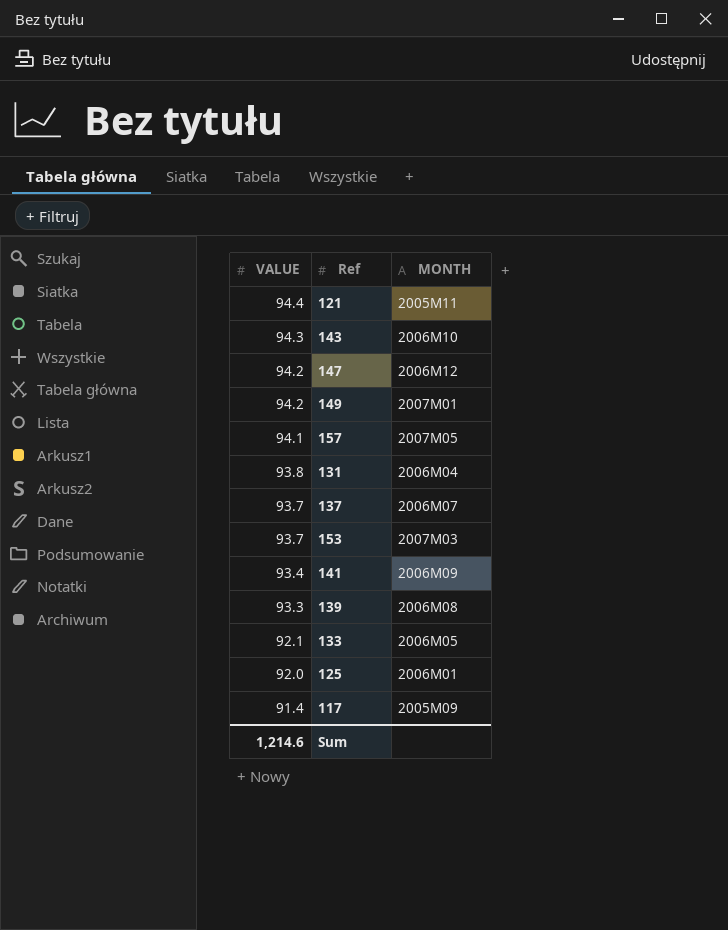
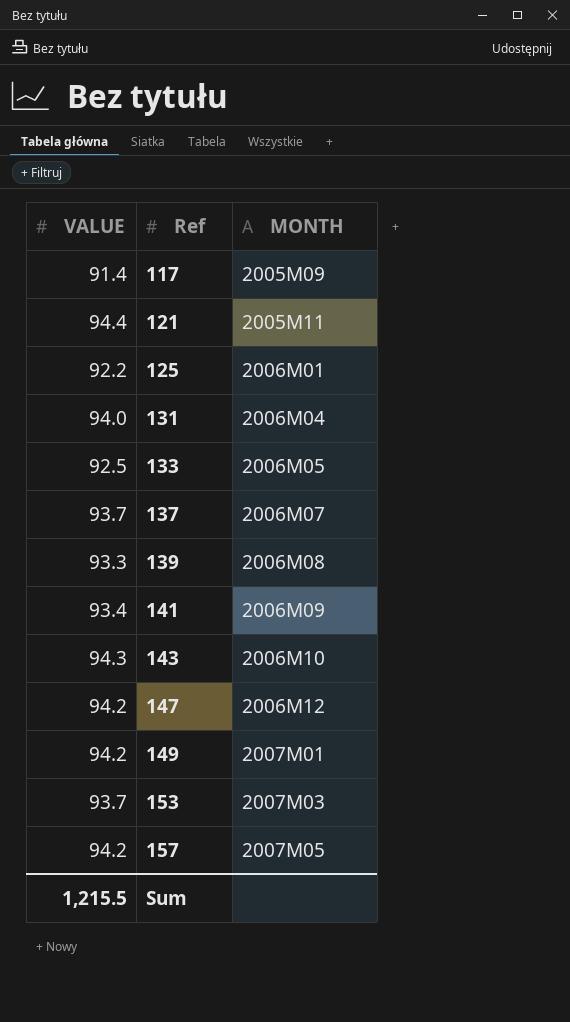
row order: VALUE descending -> Ref ascending
125 | VALUE: 92.0 -> 92.2
131 | VALUE: 93.8 -> 94.0
133 | VALUE: 92.1 -> 92.5
157 | VALUE: 94.1 -> 94.2
Sum | VALUE: 1,214.6 -> 1,215.5

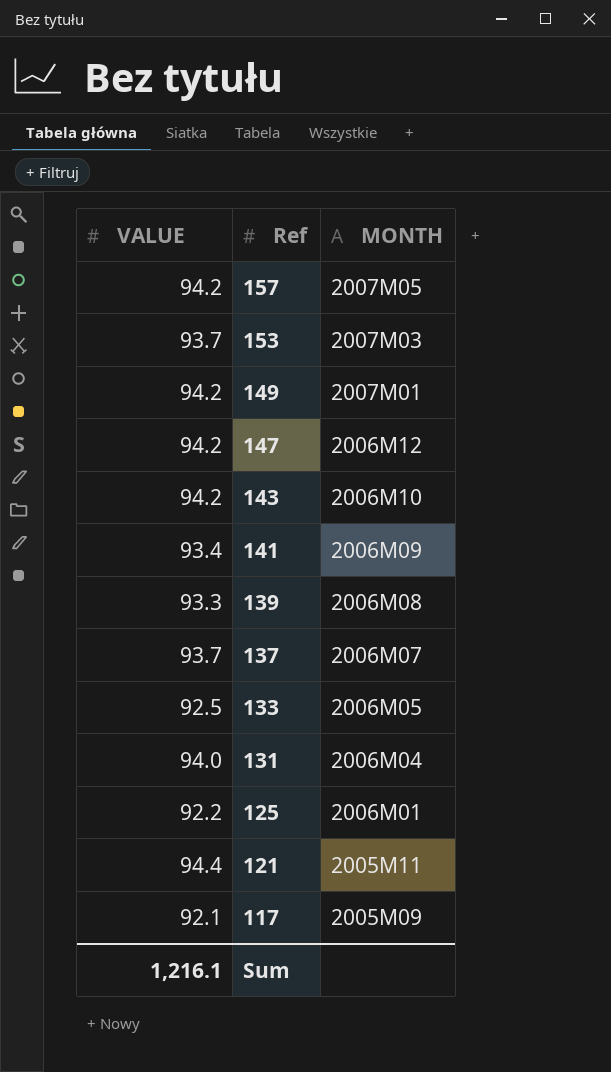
row order: Ref ascending -> Ref descending
143 | VALUE: 94.3 -> 94.2
117 | VALUE: 91.4 -> 92.1
Sum | VALUE: 1,215.5 -> 1,216.1

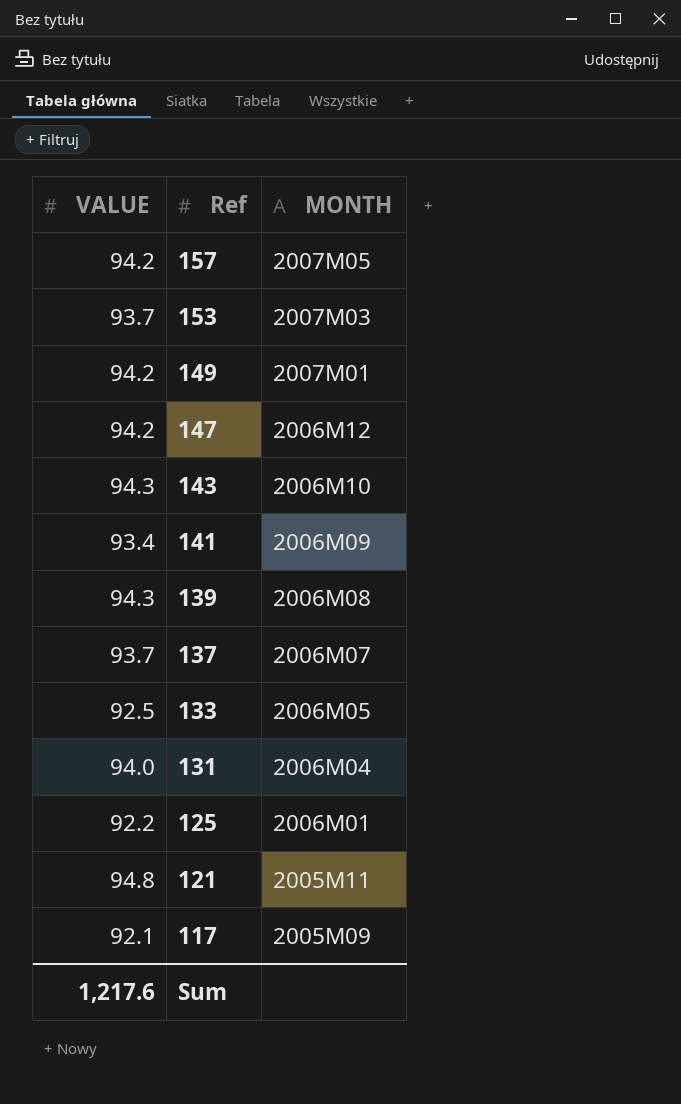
143 | VALUE: 94.2 -> 94.3
139 | VALUE: 93.3 -> 94.3
121 | VALUE: 94.4 -> 94.8
Sum | VALUE: 1,216.1 -> 1,217.6

